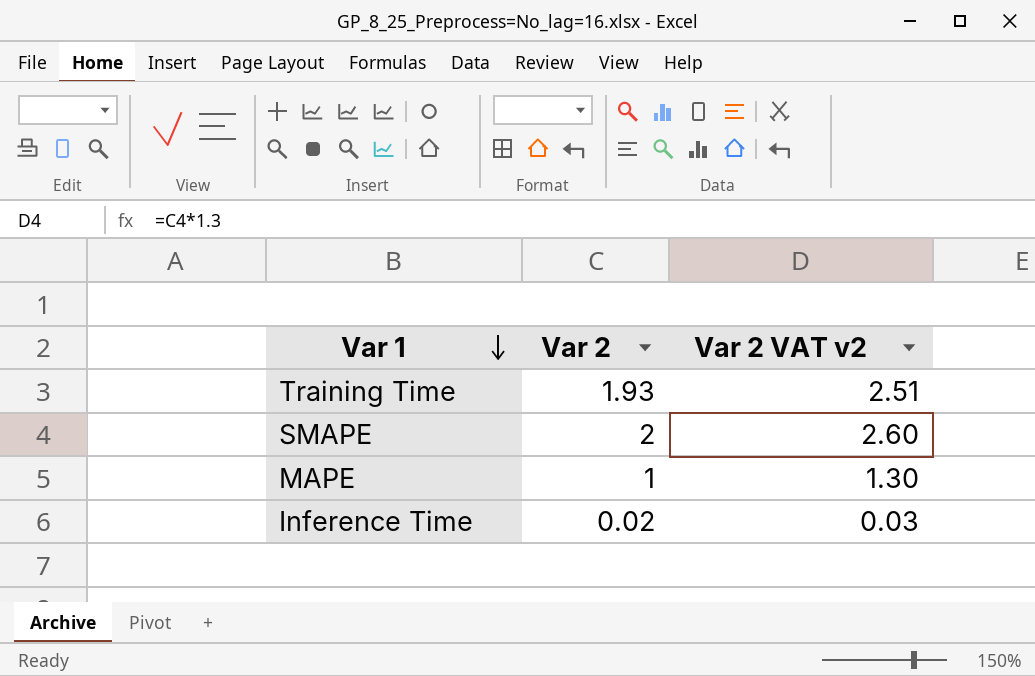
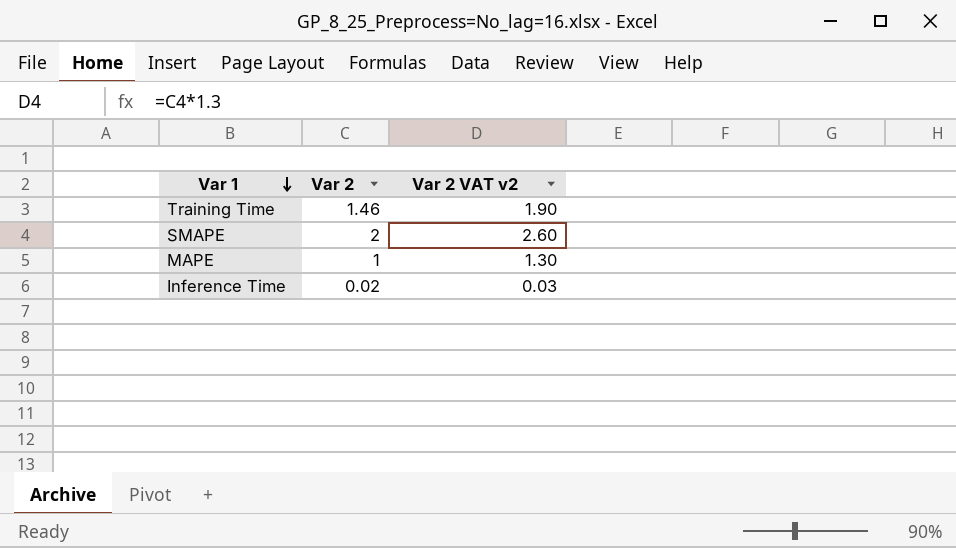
Training Time | Var 2: 1.93 -> 1.46
Training Time | Var 2 VAT v2: 2.51 -> 1.90

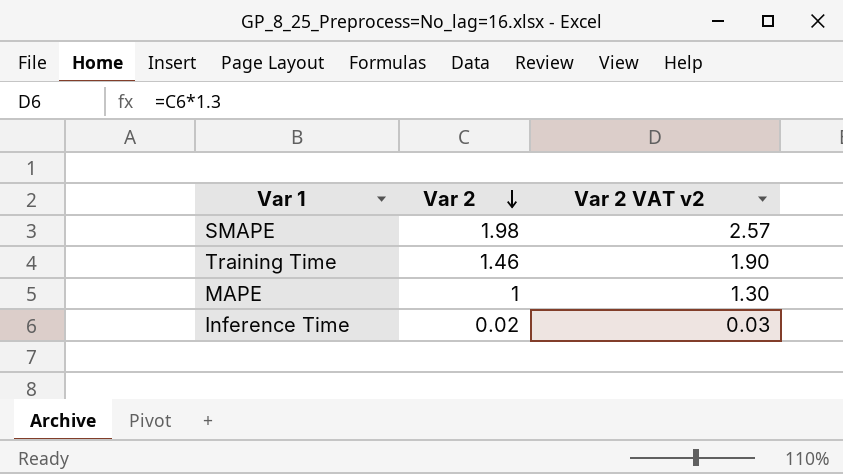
row order: Var 1 descending -> Var 2 descending
SMAPE | Var 2: 2 -> 1.98
SMAPE | Var 2 VAT v2: 2.60 -> 2.57

